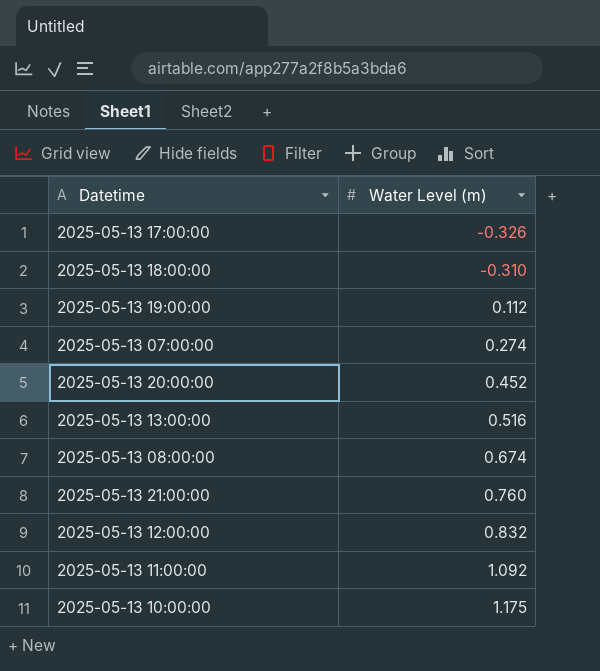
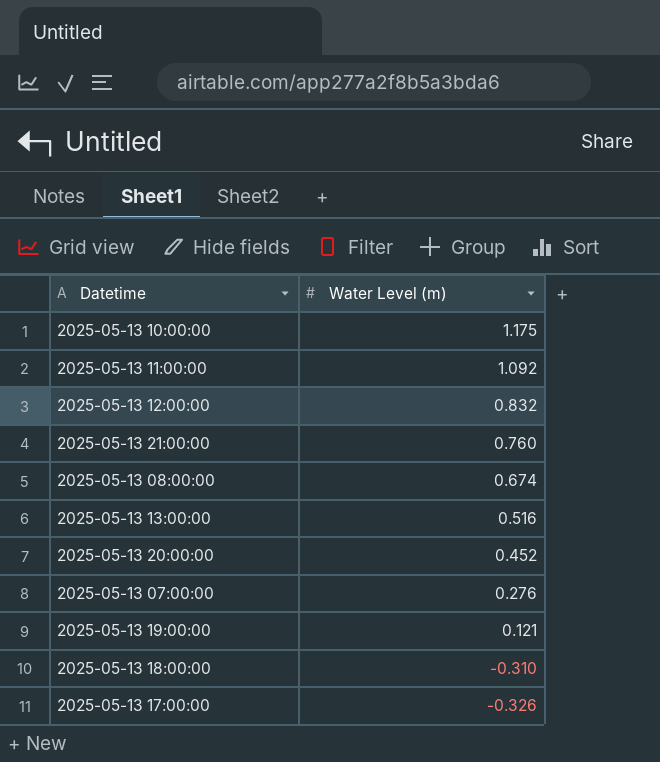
row order: Water Level (m) ascending -> Water Level (m) descending
2025-05-13 07:00:00 | Water Level (m): 0.274 -> 0.276
2025-05-13 19:00:00 | Water Level (m): 0.112 -> 0.121

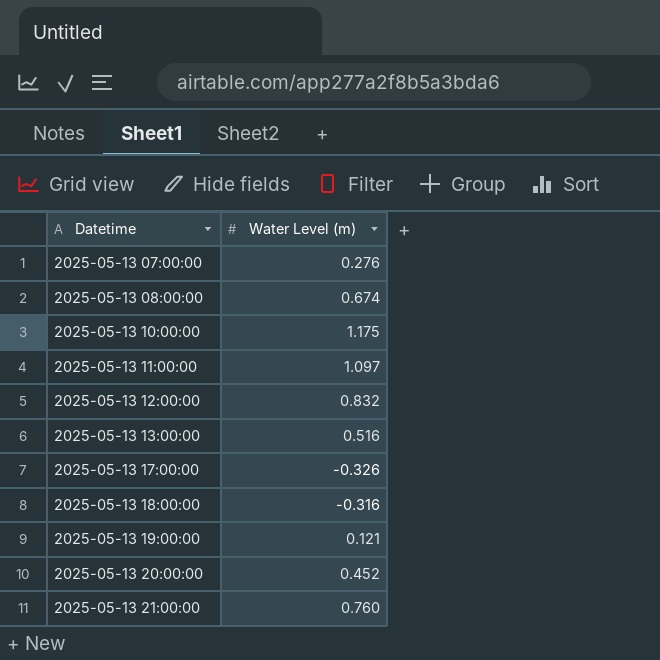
row order: Water Level (m) descending -> Datetime ascending
2025-05-13 11:00:00 | Water Level (m): 1.092 -> 1.097
2025-05-13 18:00:00 | Water Level (m): -0.310 -> -0.316

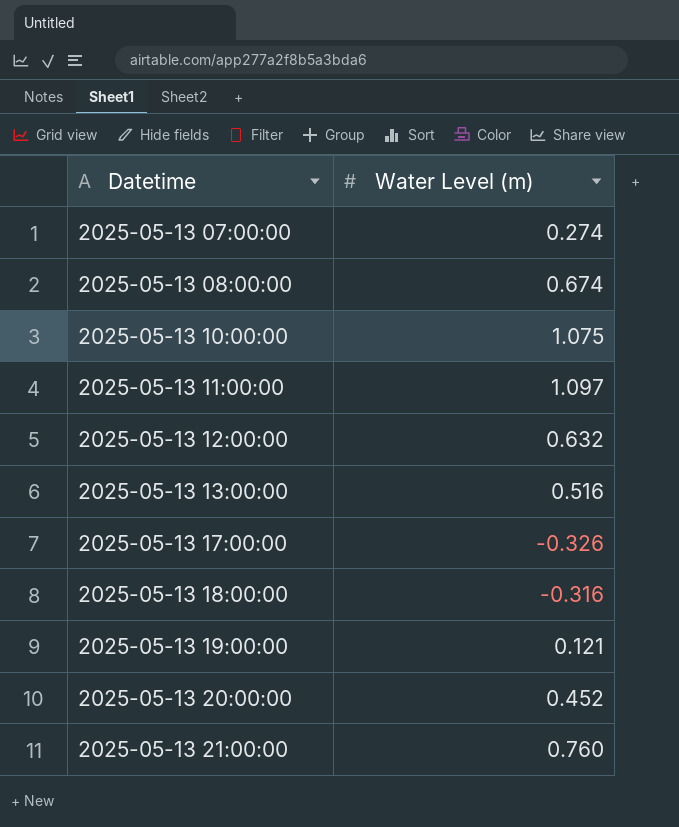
2025-05-13 07:00:00 | Water Level (m): 0.276 -> 0.274
2025-05-13 10:00:00 | Water Level (m): 1.175 -> 1.075
2025-05-13 12:00:00 | Water Level (m): 0.832 -> 0.632

